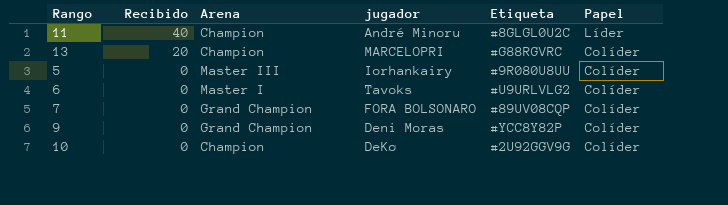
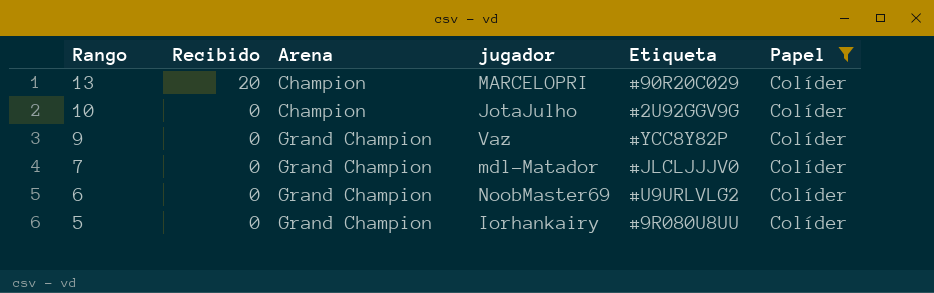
filter: none -> Papel = Colíder
row order: Recibido descending -> Rango descending
13 | Etiqueta: #G88RGVRC -> #90R20C029
10 | jugador: DeKø -> JotaJulho
9 | jugador: Deni Moras -> Vaz
7 | jugador: FORA BOLSONARO -> mdl-Matador
7 | Etiqueta: #89UV08CQP -> #JLCLJJJV0
6 | Arena: Master I -> Grand Champion
6 | jugador: Tavoks -> NoobMaster69
5 | Arena: Master III -> Grand Champion

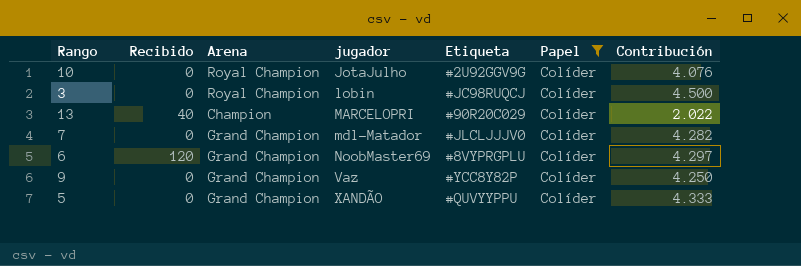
row order: Rango descending -> jugador ascending
column Contribución | position: none -> 7
10 | Arena: Champion -> Royal Champion
row 3: none -> 0 | Royal Champion | lobin | #JC98RUQCJ | Colíder | 4.500
13 | Recibido: 20 -> 40
6 | Recibido: 0 -> 120
6 | Etiqueta: #U9URLVLG2 -> #8VYPRGPLU
5 | jugador: Iorhankairy -> XANDÃO
5 | Etiqueta: #9R080U8UU -> #QUVYYPPU

